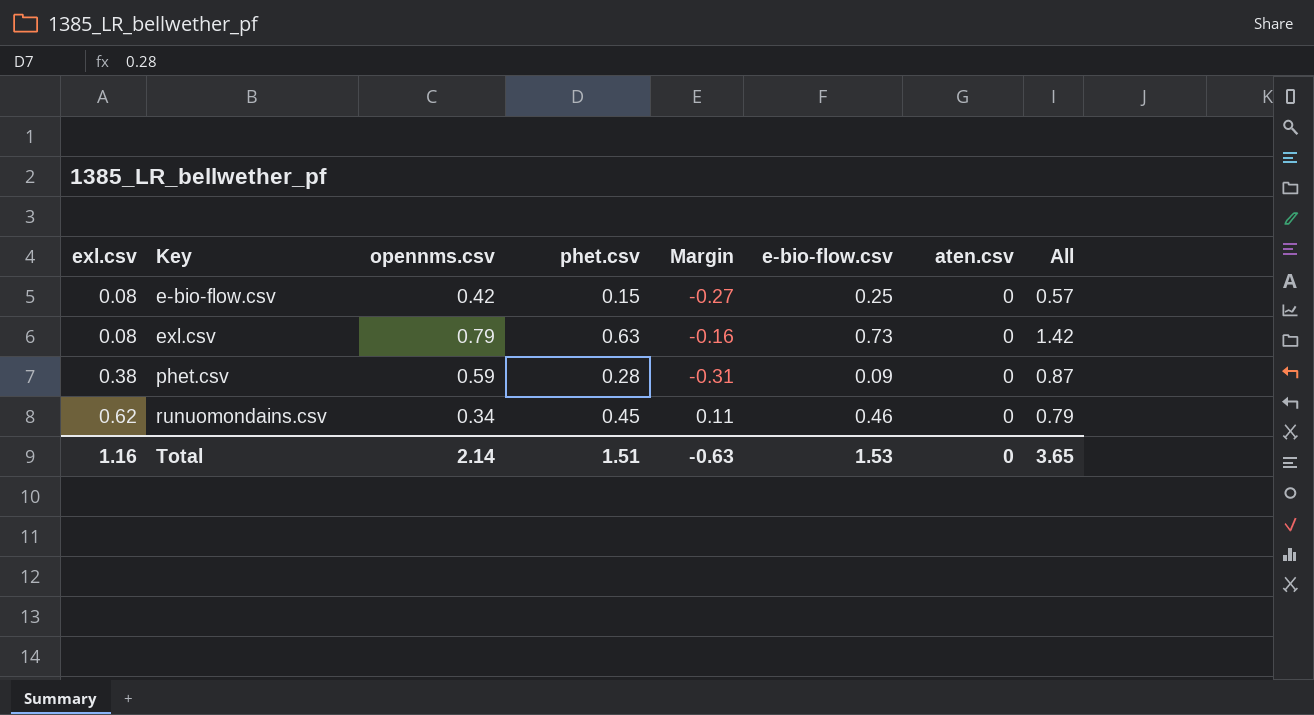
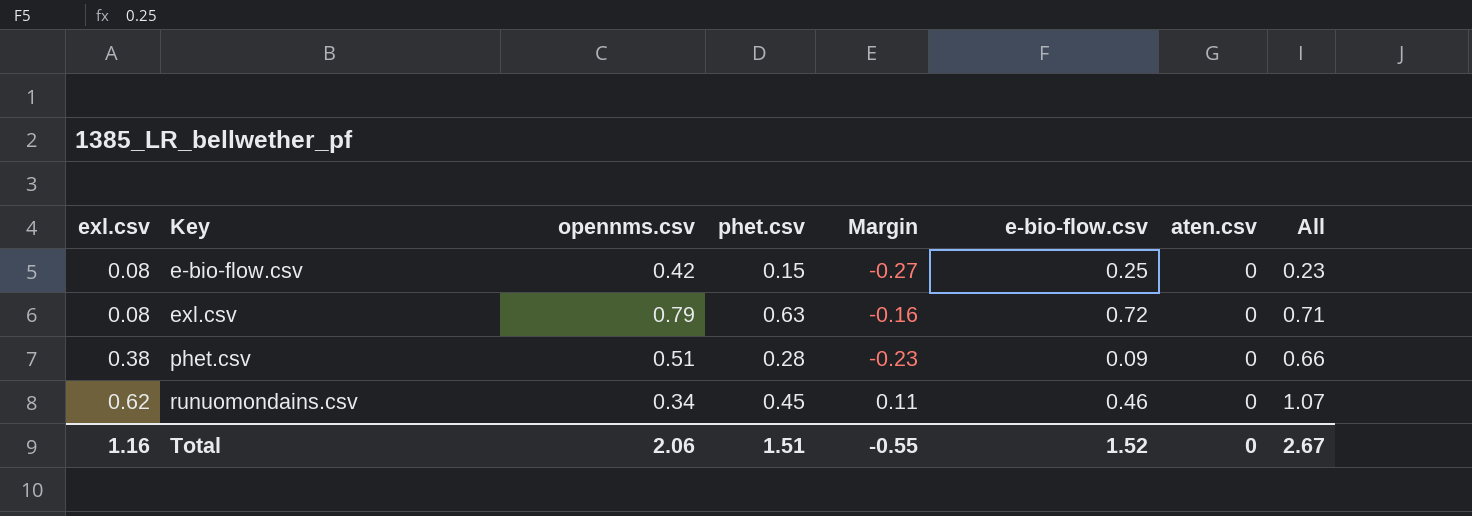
column All | formula: [opennms.csv] + [phet.csv] -> [exl.csv] + [phet.csv]
exl.csv | e-bio-flow.csv: 0.73 -> 0.72
phet.csv | opennms.csv: 0.59 -> 0.51
phet.csv | Margin: -0.31 -> -0.23
Total | opennms.csv: 2.14 -> 2.06
Total | Margin: -0.63 -> -0.55
Total | e-bio-flow.csv: 1.53 -> 1.52
Total | All: 3.65 -> 2.67

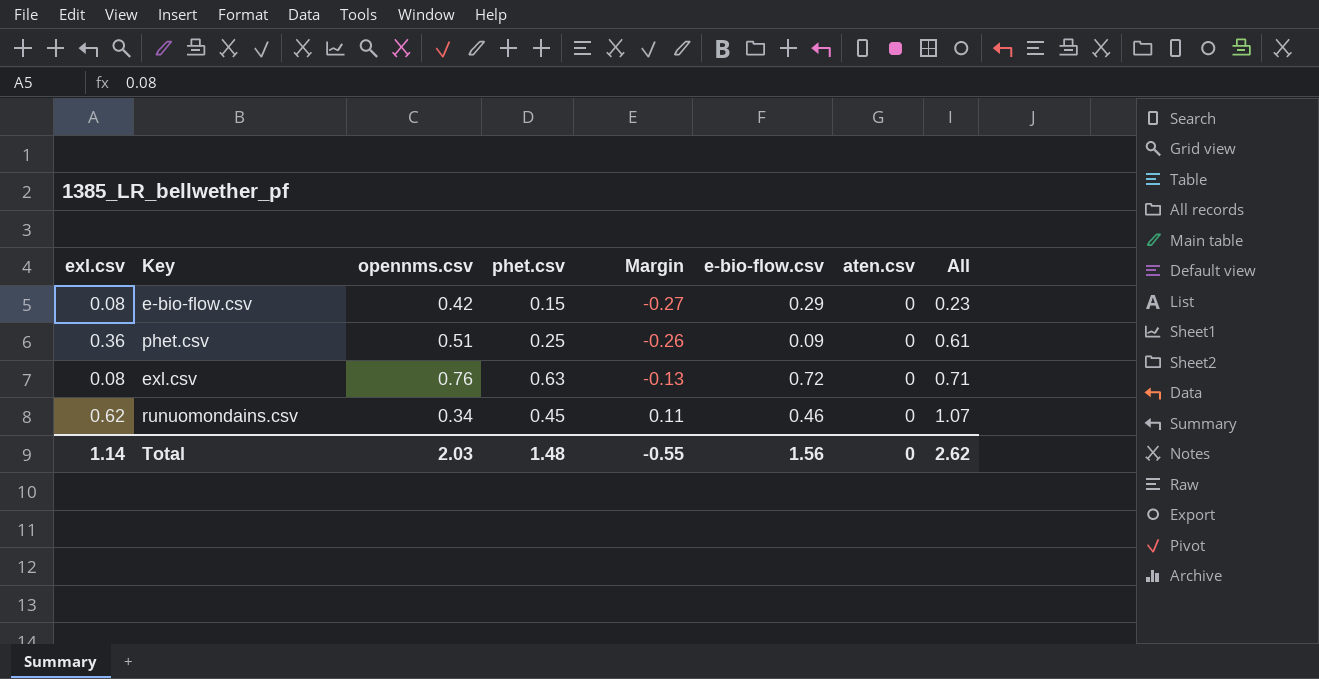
row order: exl.csv ascending -> Margin ascending
e-bio-flow.csv | e-bio-flow.csv: 0.25 -> 0.29
phet.csv | exl.csv: 0.38 -> 0.36
phet.csv | phet.csv: 0.28 -> 0.25
phet.csv | Margin: -0.23 -> -0.26
phet.csv | All: 0.66 -> 0.61
exl.csv | opennms.csv: 0.79 -> 0.76
exl.csv | Margin: -0.16 -> -0.13
Total | exl.csv: 1.16 -> 1.14
Total | opennms.csv: 2.06 -> 2.03
Total | phet.csv: 1.51 -> 1.48
Total | e-bio-flow.csv: 1.52 -> 1.56
Total | All: 2.67 -> 2.62

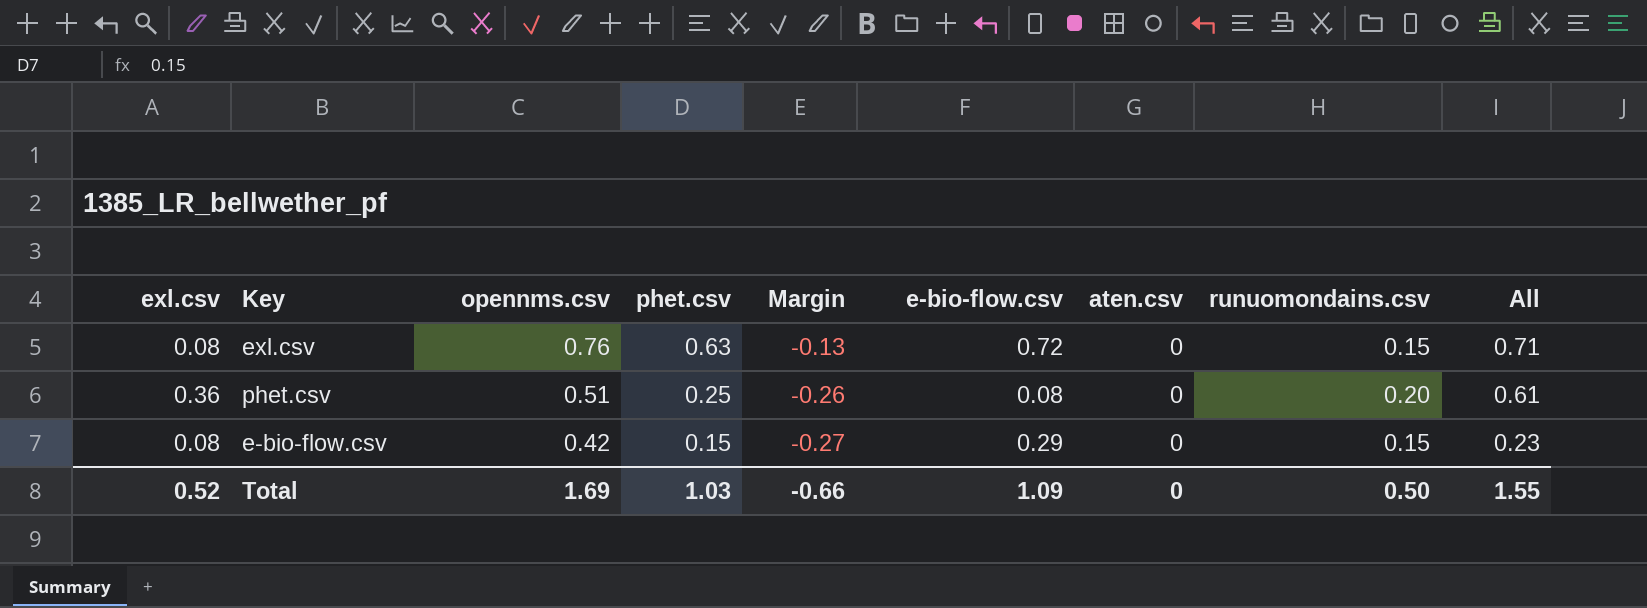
row order: Margin ascending -> opennms.csv descending
column runuomondains.csv | position: none -> 8
row runuomondains.csv: 0.62 | 0.34 | 0.45 | 0.11 | 0.46 | 0 | 1.07 -> none
phet.csv | e-bio-flow.csv: 0.09 -> 0.08
Total | exl.csv: 1.14 -> 0.52
Total | opennms.csv: 2.03 -> 1.69
Total | phet.csv: 1.48 -> 1.03
Total | Margin: -0.55 -> -0.66
Total | e-bio-flow.csv: 1.56 -> 1.09
Total | All: 2.62 -> 1.55

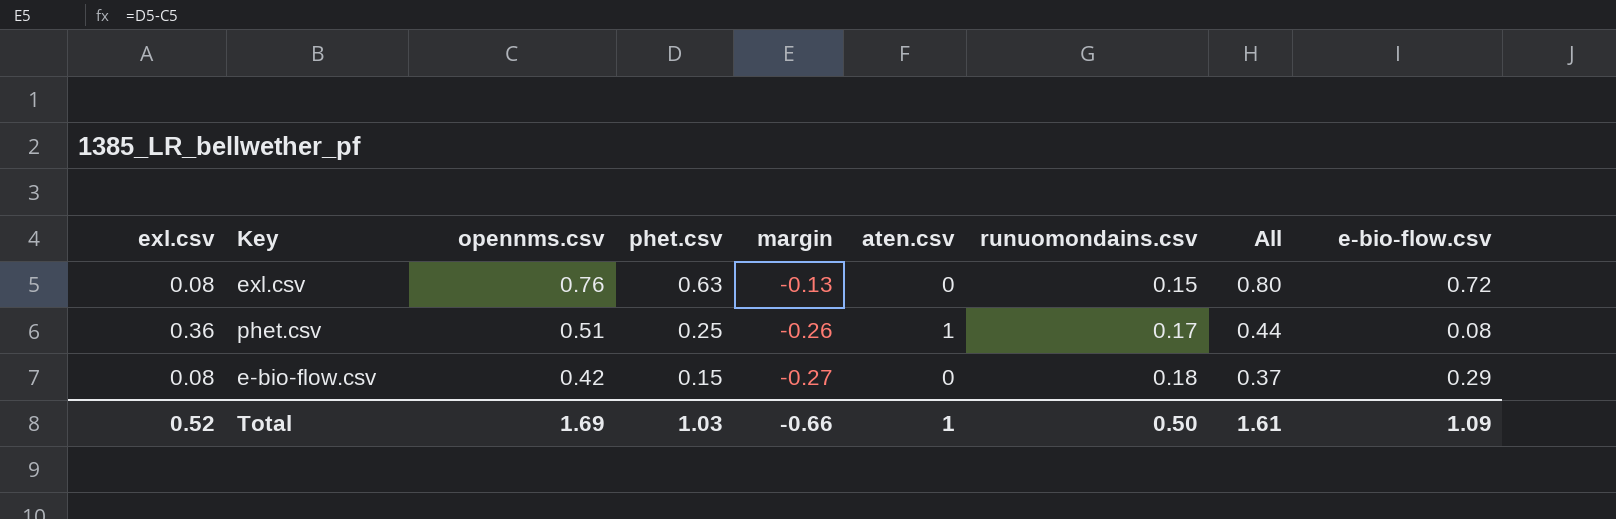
column name: Margin -> margin
column All | formula: [exl.csv] + [phet.csv] -> [exl.csv] + [e-bio-flow.csv]
column e-bio-flow.csv | position: 6 -> 9
phet.csv | aten.csv: 0 -> 1
phet.csv | runuomondains.csv: 0.20 -> 0.17
e-bio-flow.csv | runuomondains.csv: 0.15 -> 0.18
Total | aten.csv: 0 -> 1
Total | All: 1.55 -> 1.61

